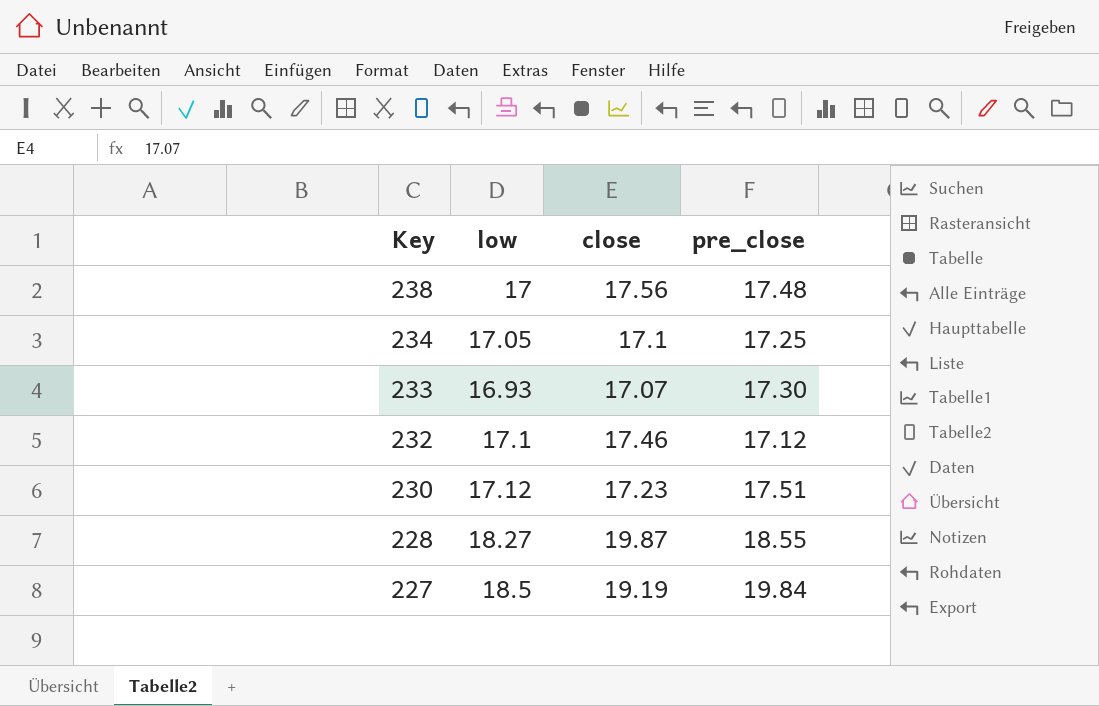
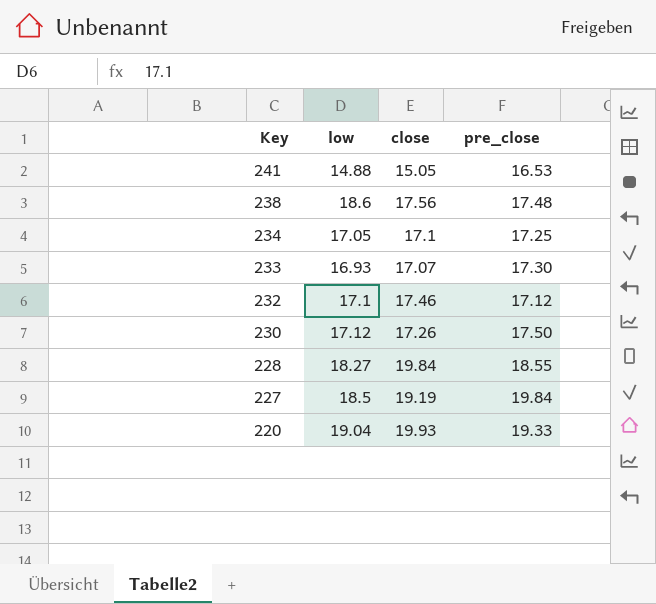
row 241: none -> 14.88 | 15.05 | 16.53
238 | low: 17 -> 18.6
230 | close: 17.23 -> 17.26
230 | pre_close: 17.51 -> 17.50
228 | close: 19.87 -> 19.84
row 220: none -> 19.04 | 19.93 | 19.33

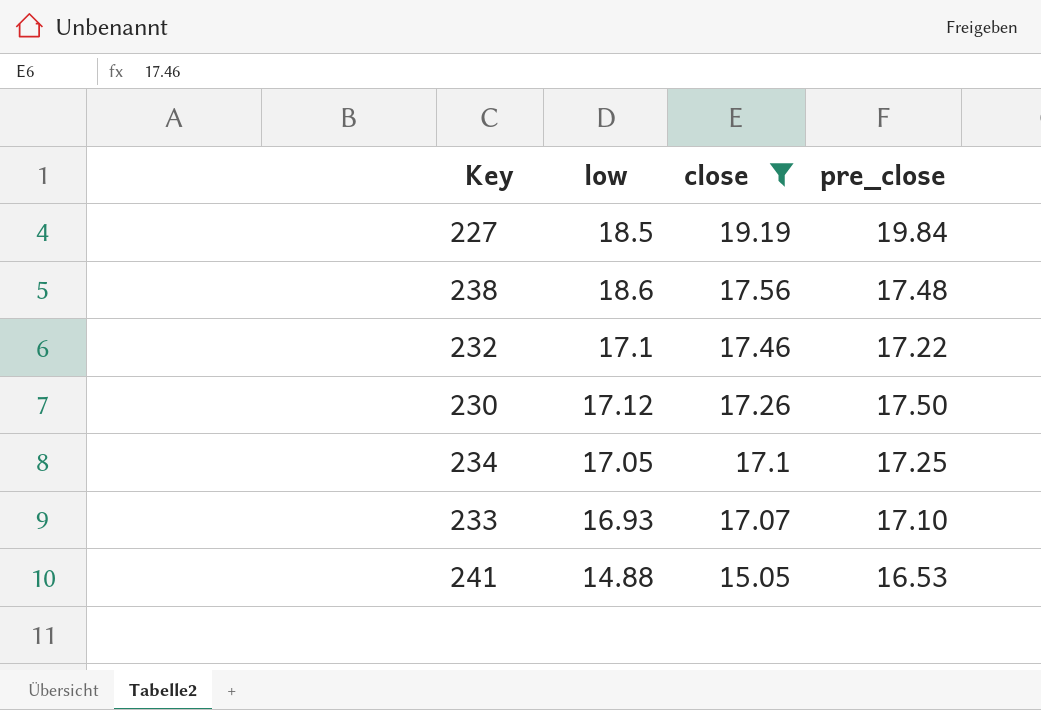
filter: none -> close <= 19.19
row order: Key descending -> close descending
232 | pre_close: 17.12 -> 17.22
233 | pre_close: 17.30 -> 17.10

